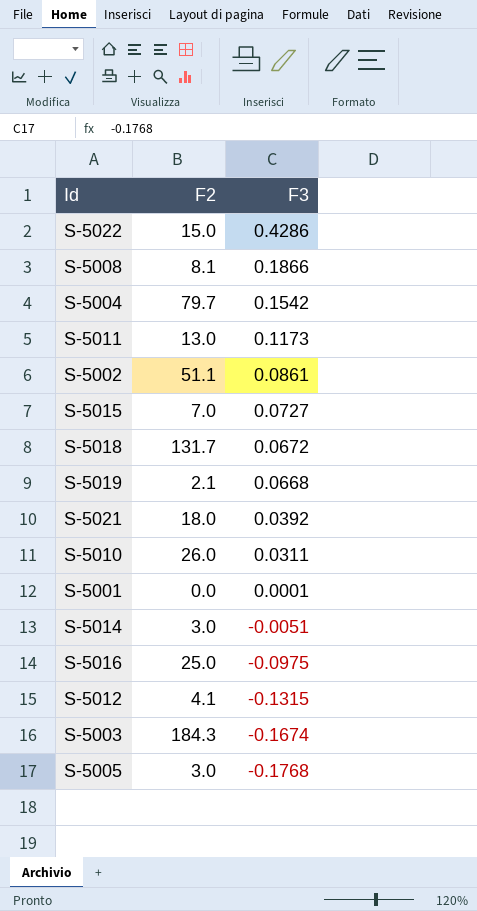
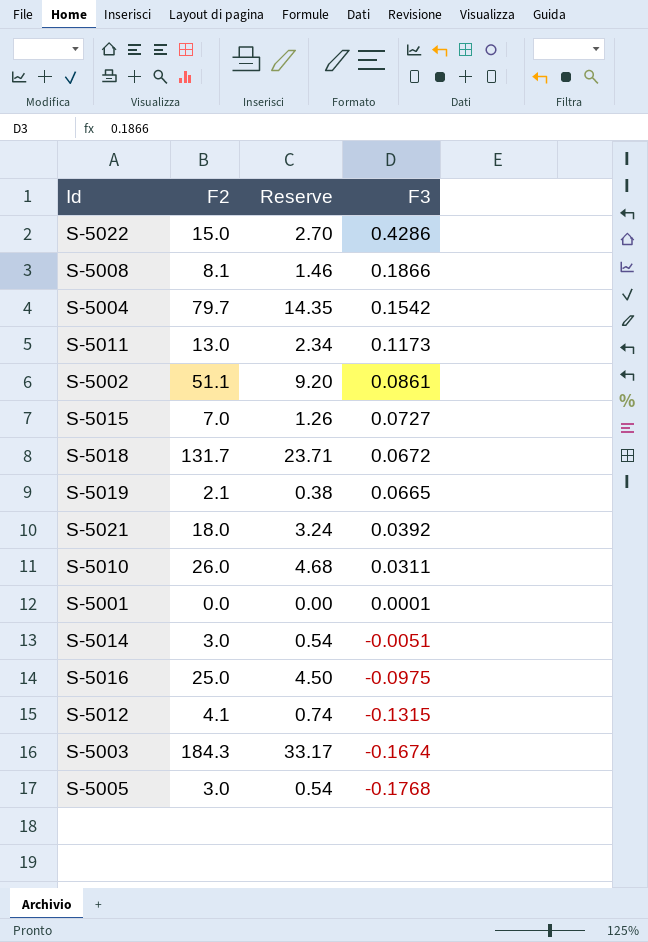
column Reserve | formula: none -> [F2] * 0.18
S-5019 | F3: 0.0668 -> 0.0665

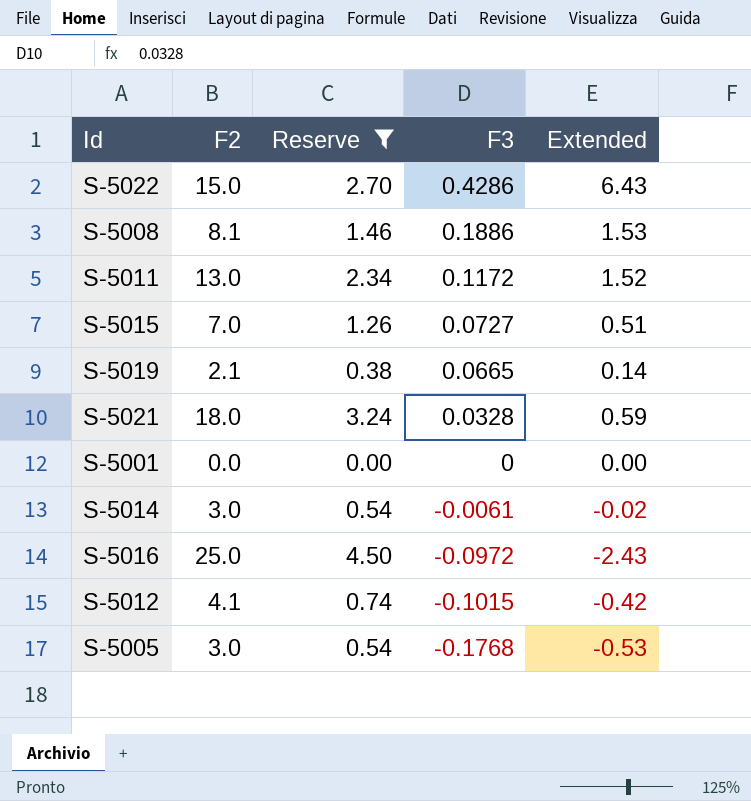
filter: none -> Reserve <= 4.50
column Extended | formula: none -> [F2] * [F3]
S-5008 | F3: 0.1866 -> 0.1886
S-5011 | F3: 0.1173 -> 0.1172
S-5021 | F3: 0.0392 -> 0.0328
S-5001 | F3: 0.0001 -> 0
S-5014 | F3: -0.0051 -> -0.0061
S-5016 | F3: -0.0975 -> -0.0972
S-5012 | F3: -0.1315 -> -0.1015

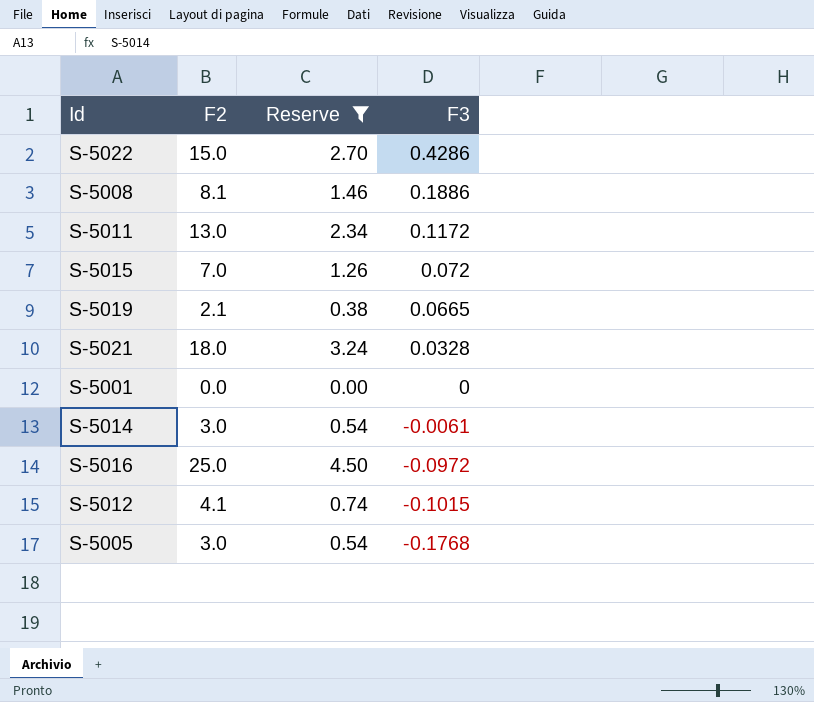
column Extended | formula: [F2] * [F3] -> none
S-5015 | F3: 0.0727 -> 0.072

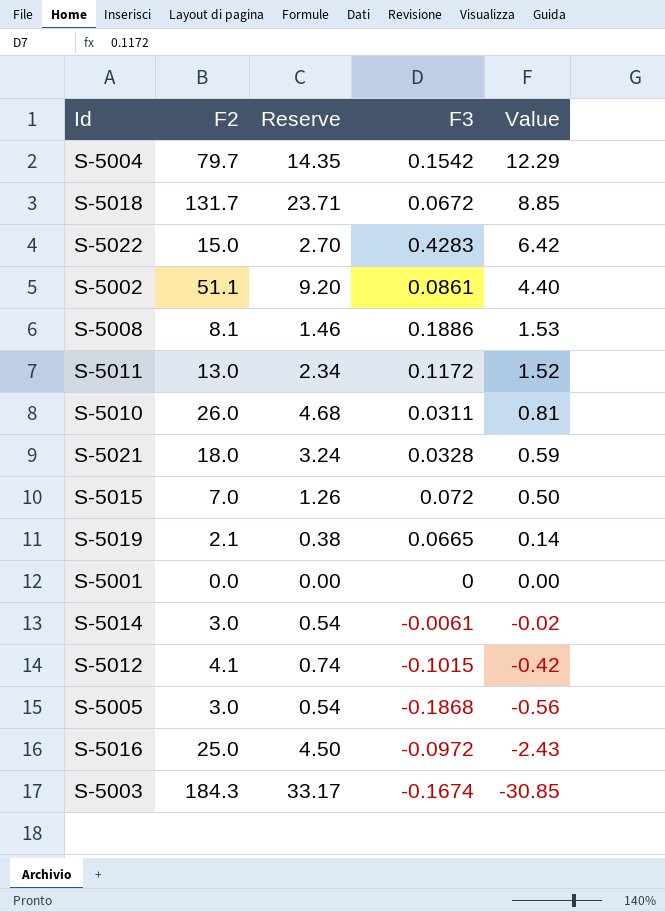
filter: Reserve <= 4.50 -> none
row order: F3 descending -> Value descending
column Value | formula: none -> [F2] * [F3]
S-5022 | F3: 0.4286 -> 0.4283
S-5005 | F3: -0.1768 -> -0.1868

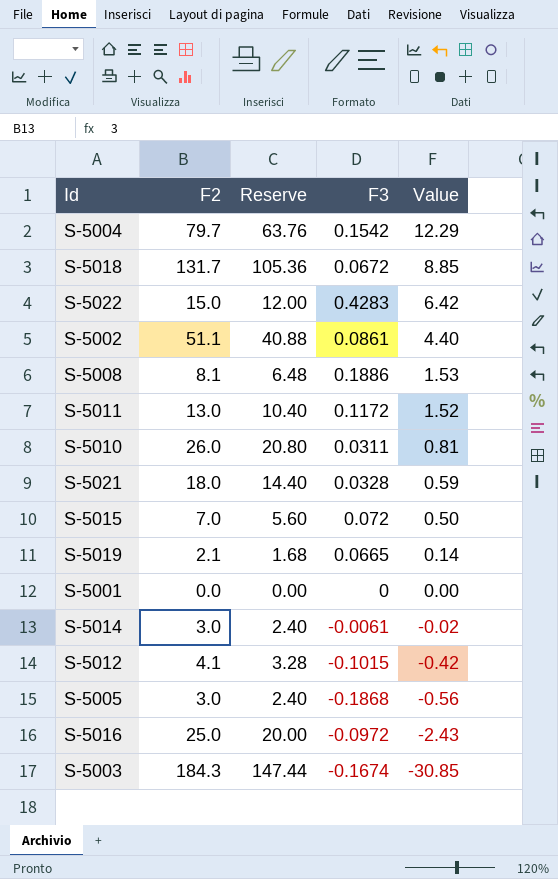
column Reserve | formula: [F2] * 0.18 -> [F2] * 0.8

